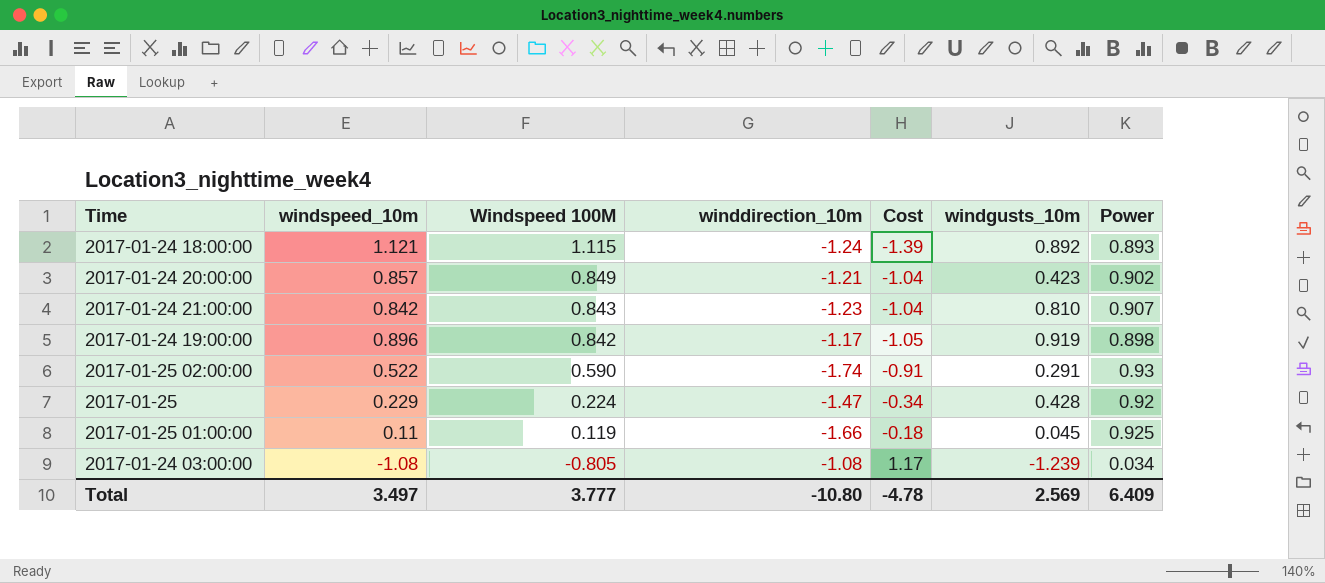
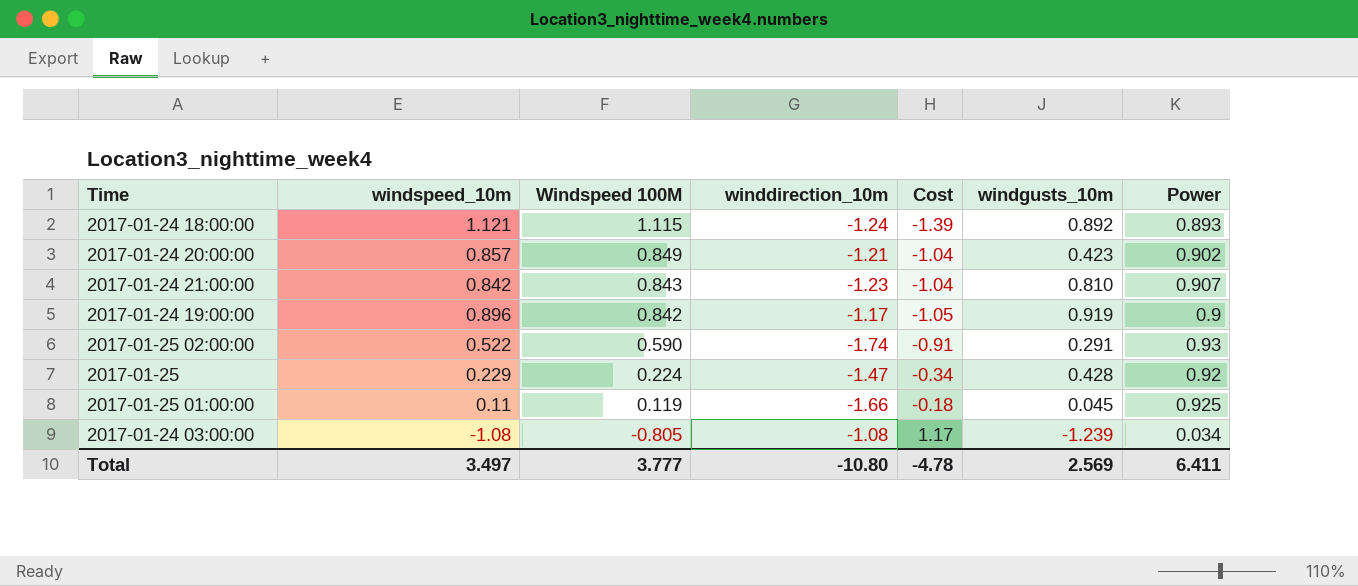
2017-01-24 19:00:00 | Power: 0.898 -> 0.9
Total | Power: 6.409 -> 6.411

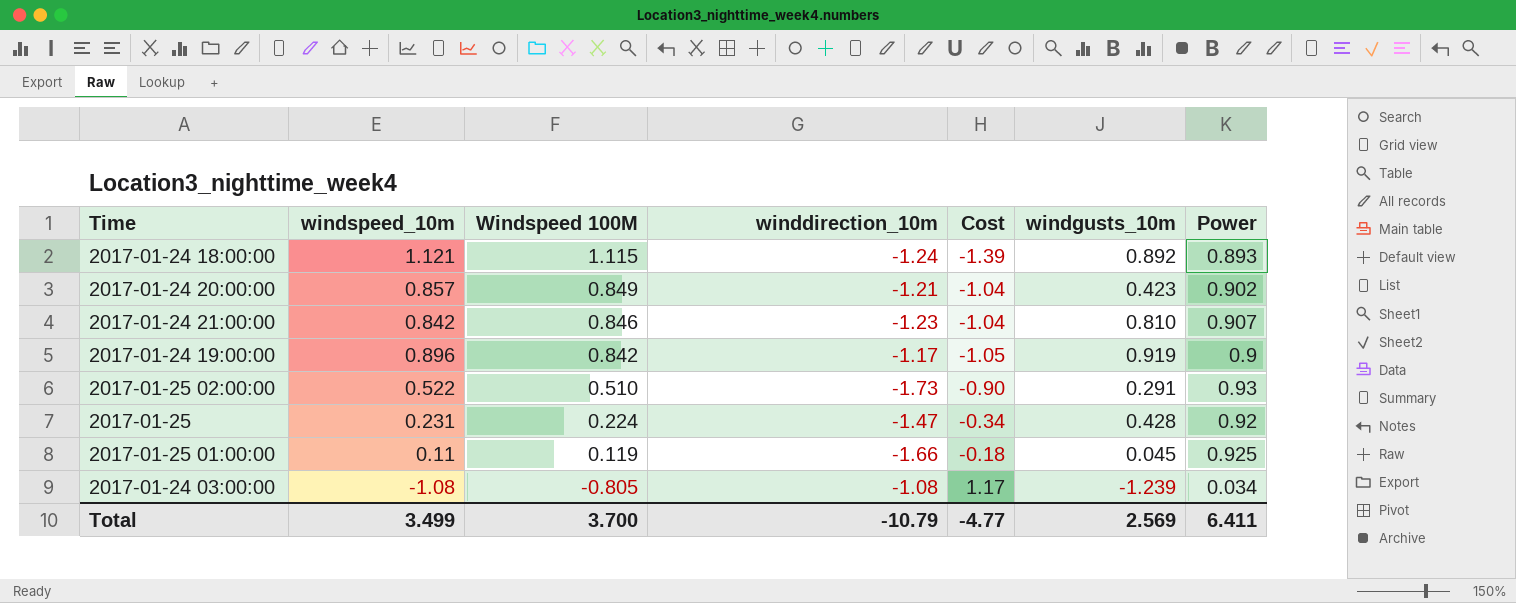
2017-01-24 21:00:00 | Windspeed 100M: 0.843 -> 0.846
2017-01-25 02:00:00 | Windspeed 100M: 0.590 -> 0.510
2017-01-25 02:00:00 | winddirection_10m: -1.74 -> -1.73
2017-01-25 02:00:00 | Cost: -0.91 -> -0.90
2017-01-25 | windspeed_10m: 0.229 -> 0.231
Total | windspeed_10m: 3.497 -> 3.499
Total | Windspeed 100M: 3.777 -> 3.700
Total | winddirection_10m: -10.80 -> -10.79
Total | Cost: -4.78 -> -4.77

